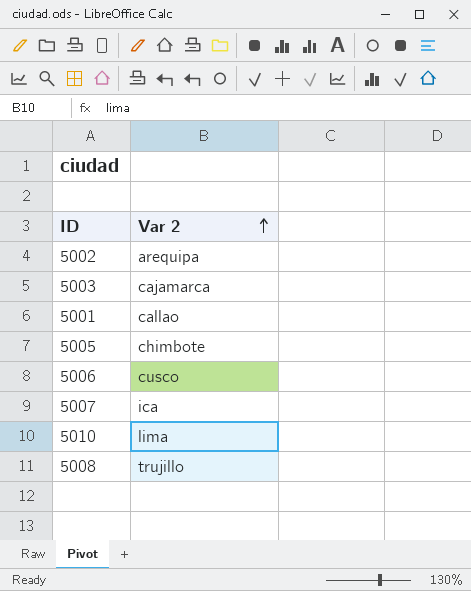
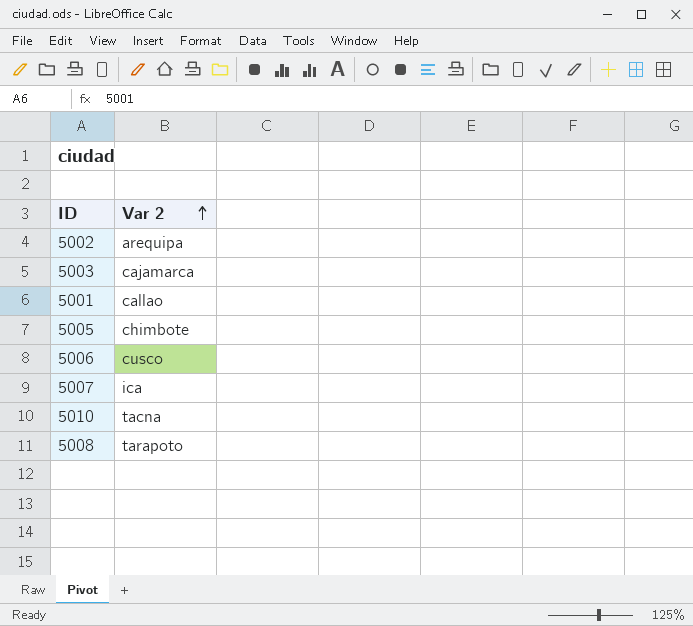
5010 | Var 2: lima -> tacna
5008 | Var 2: trujillo -> tarapoto

